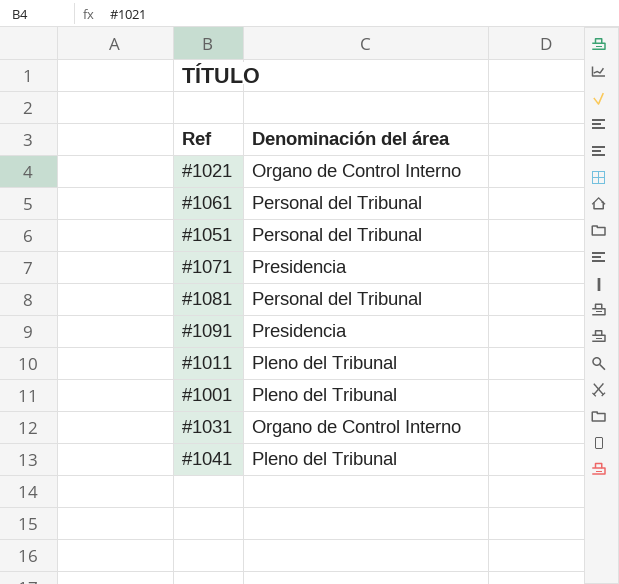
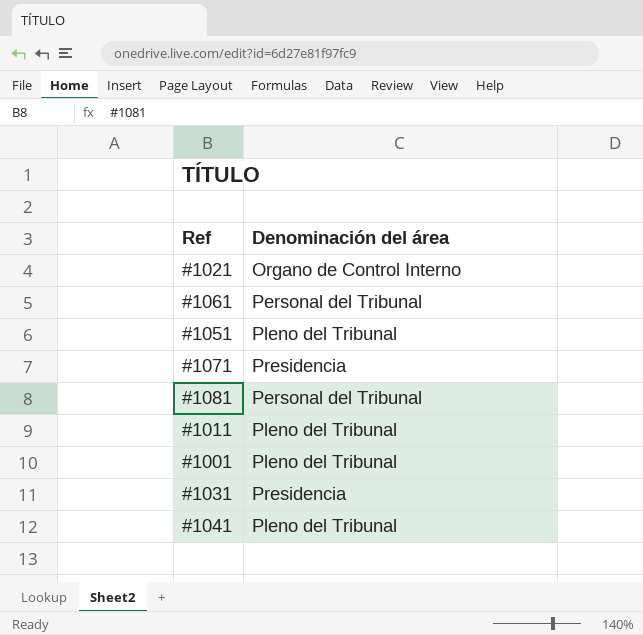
row #1091: Presidencia -> none
#1051 | Denominación del área: Personal del Tribunal -> Pleno del Tribunal
#1031 | Denominación del área: Organo de Control Interno -> Presidencia

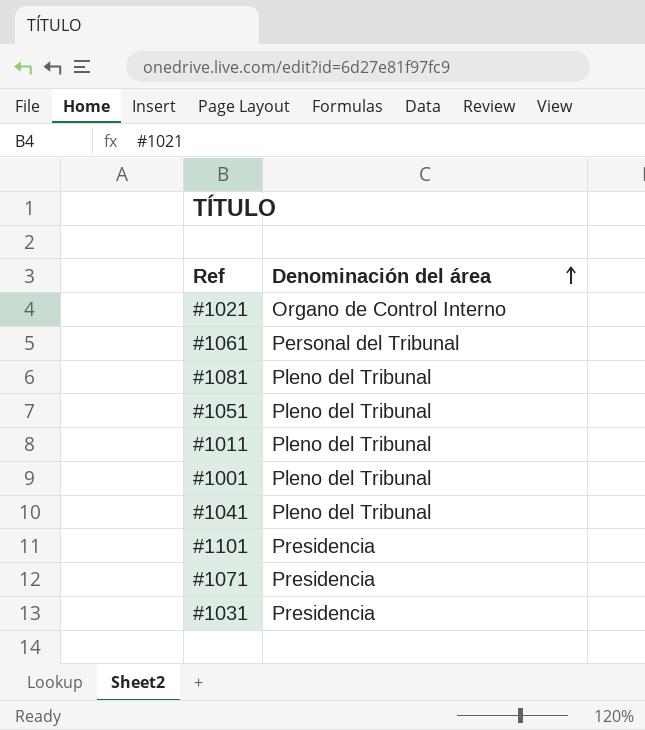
row order: none -> Denominación del área ascending
#1081 | Denominación del área: Personal del Tribunal -> Pleno del Tribunal
row #1101: none -> Presidencia

